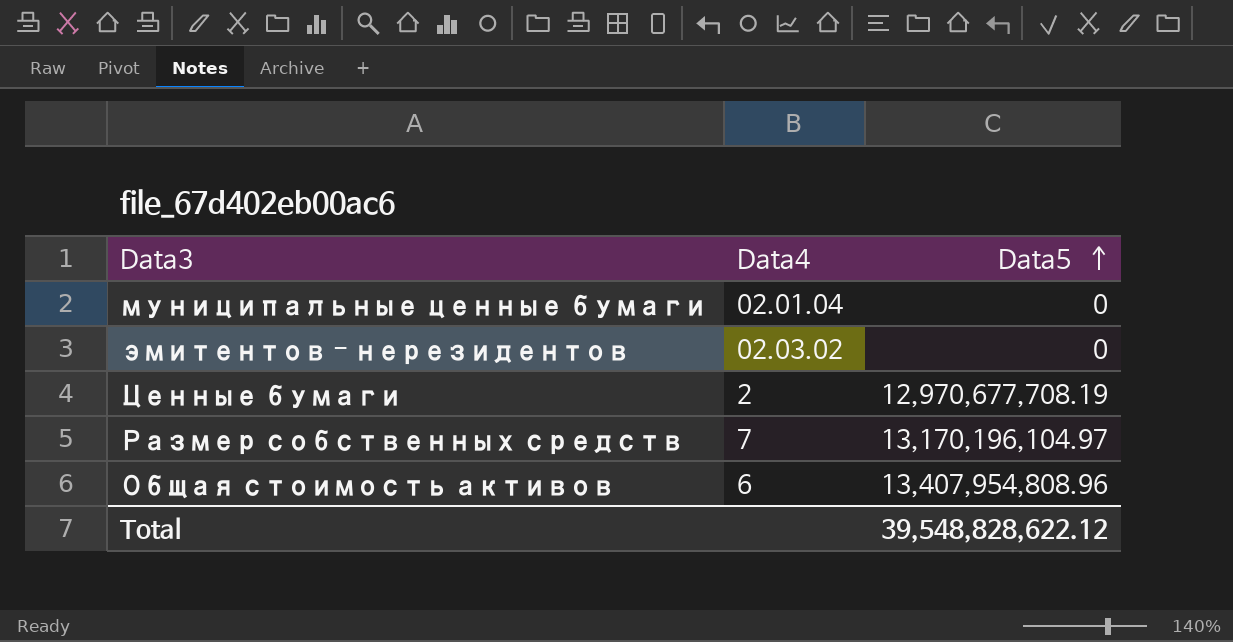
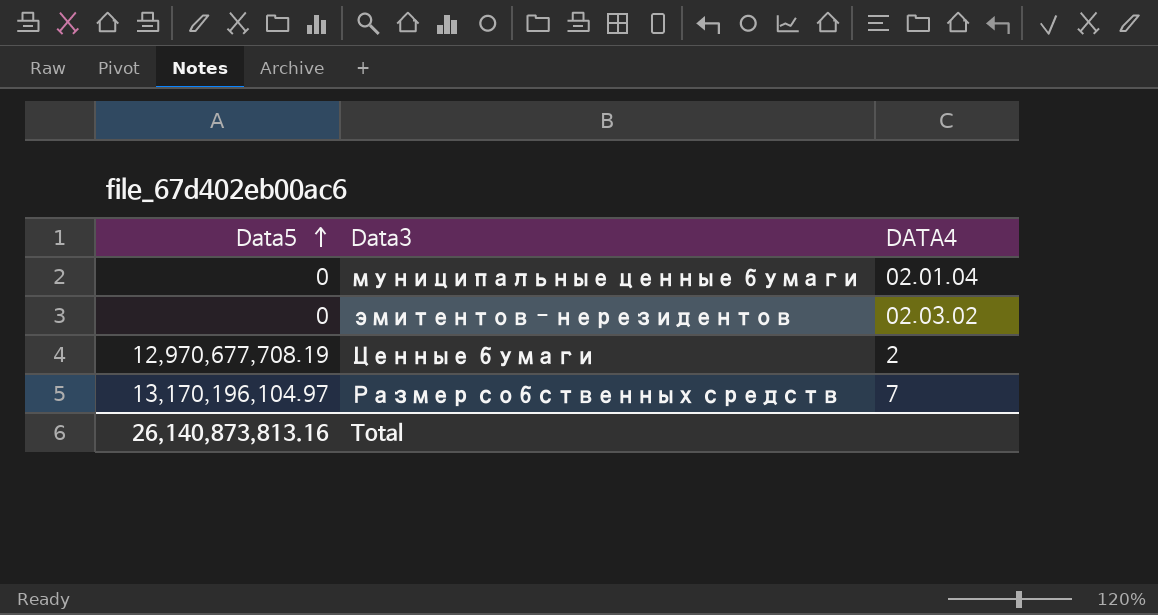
column Data5 | position: 3 -> 1
column name: Data4 -> DATA4
row Общая стоимость активов: 6 | 13,407,954,808.96 -> none
Total | Data5: 39,548,828,622.12 -> 26,140,873,813.16

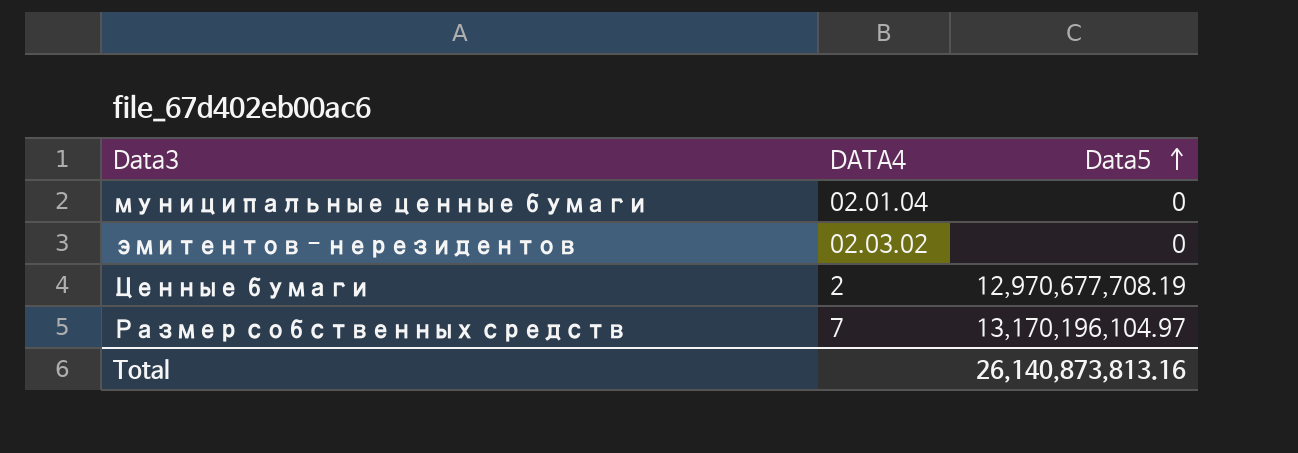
column Data5 | position: 1 -> 3

